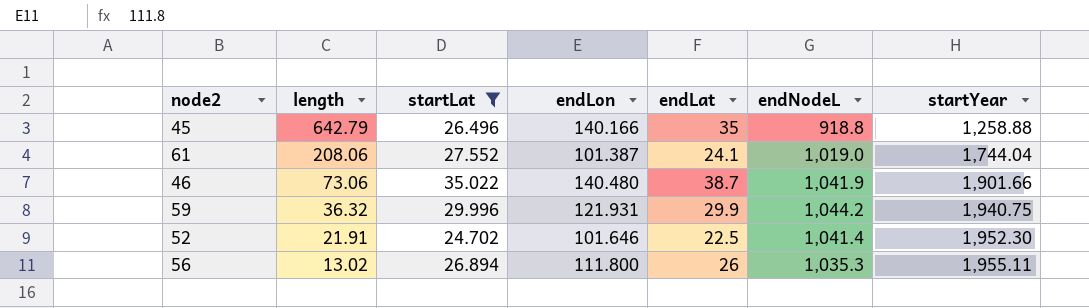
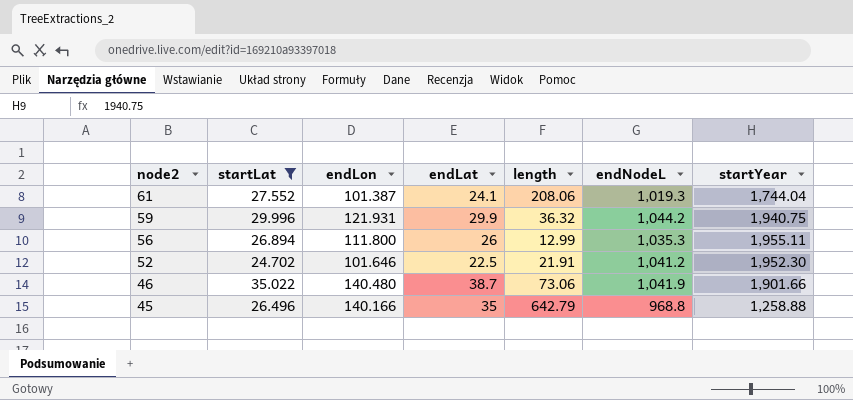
row order: length descending -> node2 descending
column length | position: 2 -> 5
61 | endNodeL: 1,019.0 -> 1,019.3
56 | length: 13.02 -> 12.99
52 | endNodeL: 1,041.4 -> 1,041.2
45 | endNodeL: 918.8 -> 968.8

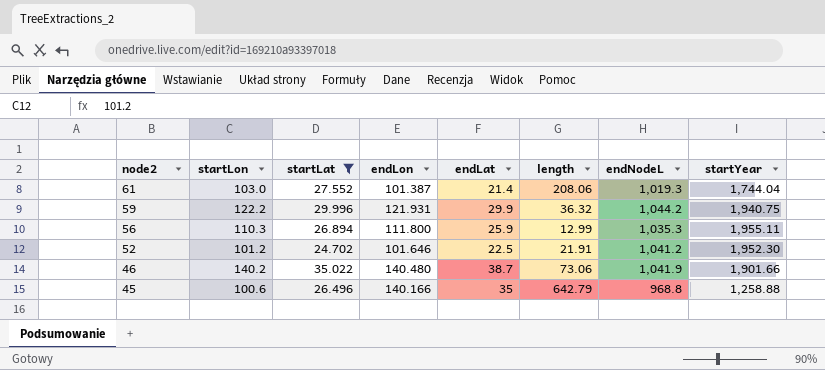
column startLon | position: none -> 2
61 | endLat: 24.1 -> 21.4
56 | endLat: 26 -> 25.9

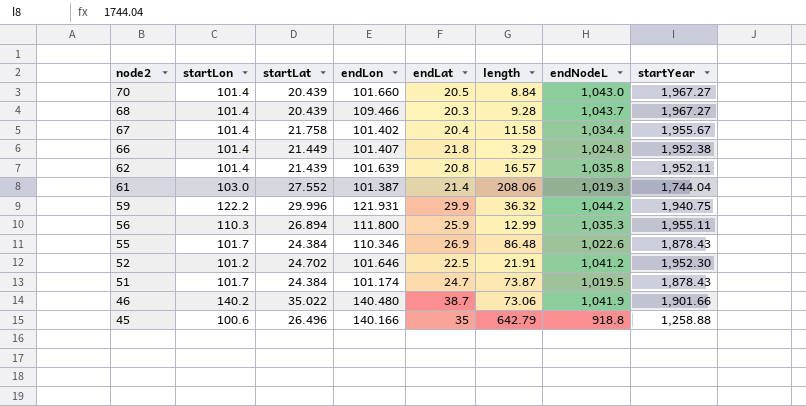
filter: startLat >= 24.702 -> none
45 | endNodeL: 968.8 -> 918.8

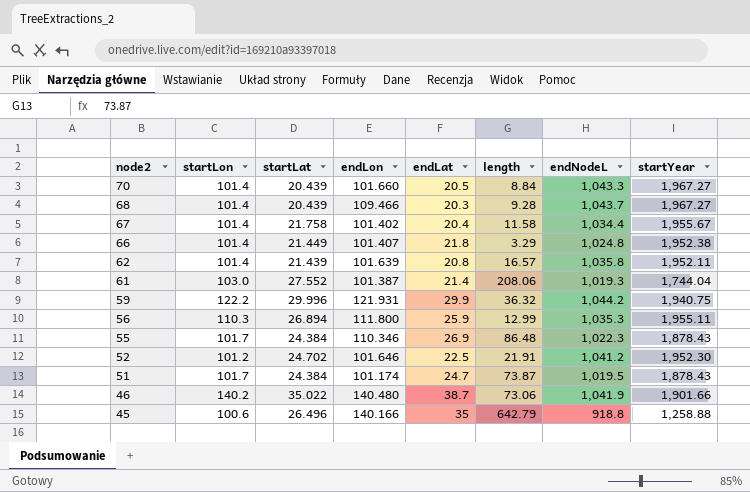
70 | endNodeL: 1,043.0 -> 1,043.3
55 | endNodeL: 1,022.6 -> 1,022.3

